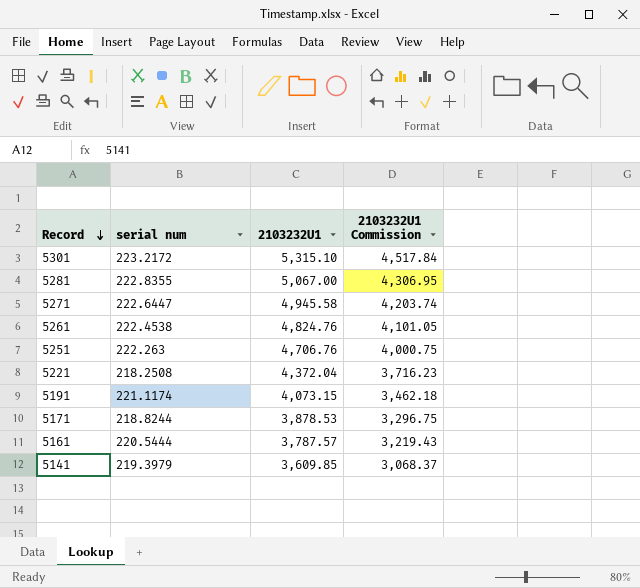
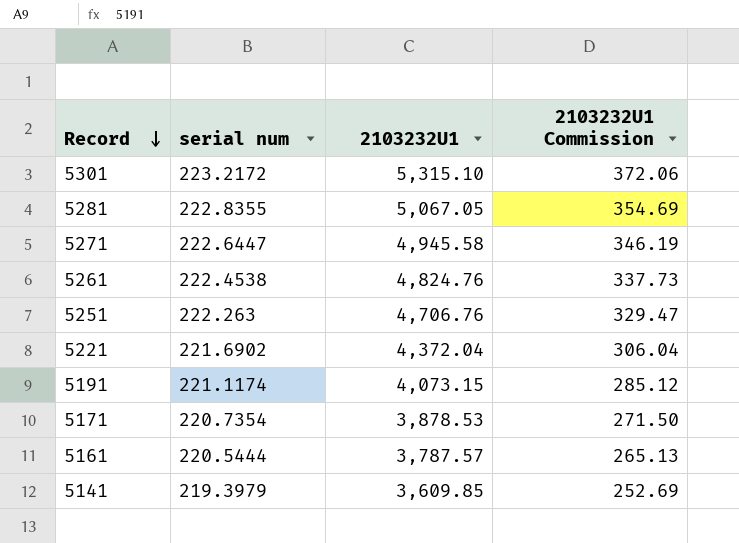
column 2103232U1 Commission | formula: [2103232U1] * 0.85 -> [2103232U1] * 0.07
5281 | 2103232U1: 5,067.00 -> 5,067.05
5221 | serial num: 218.2508 -> 221.6902
5171 | serial num: 218.8244 -> 220.7354

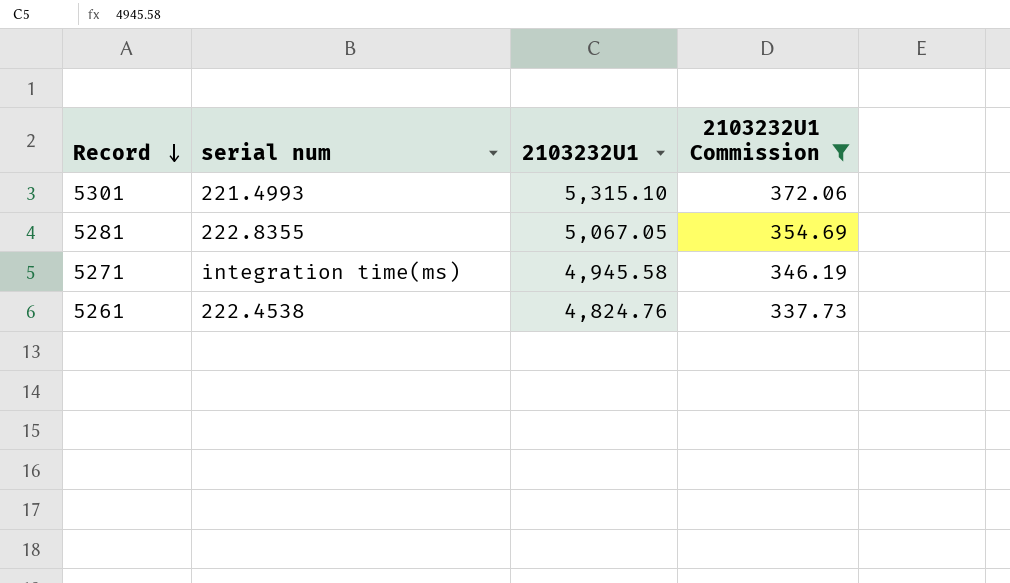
filter: none -> 2103232U1 Commission >= 337.73
5301 | serial num: 223.2172 -> 221.4993
5271 | serial num: 222.6447 -> integration time(ms)

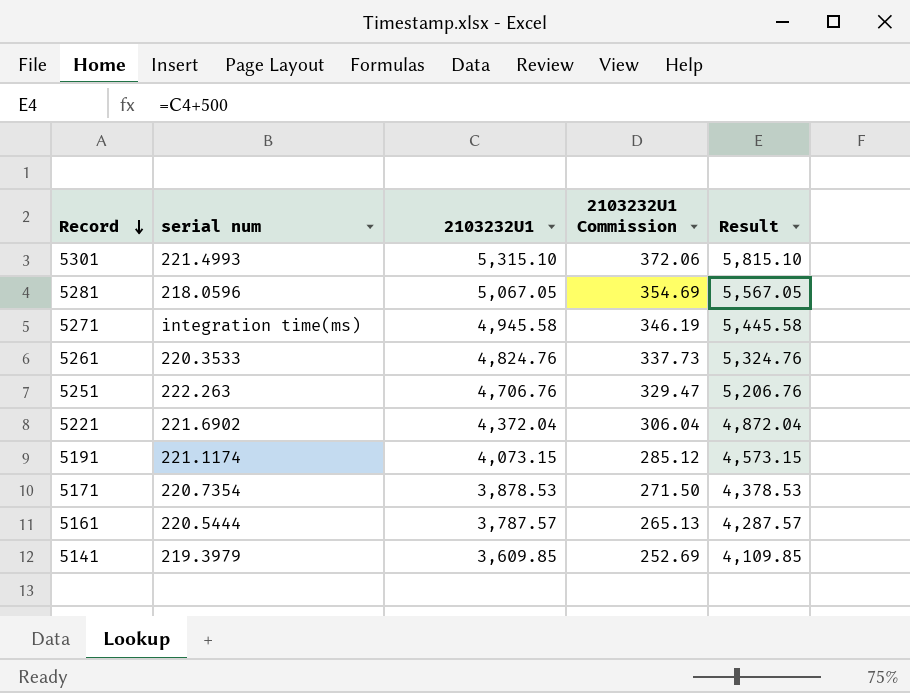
filter: 2103232U1 Commission >= 337.73 -> none
column Result | formula: none -> [2103232U1] + 500
5281 | serial num: 222.8355 -> 218.0596
5261 | serial num: 222.4538 -> 220.3533

